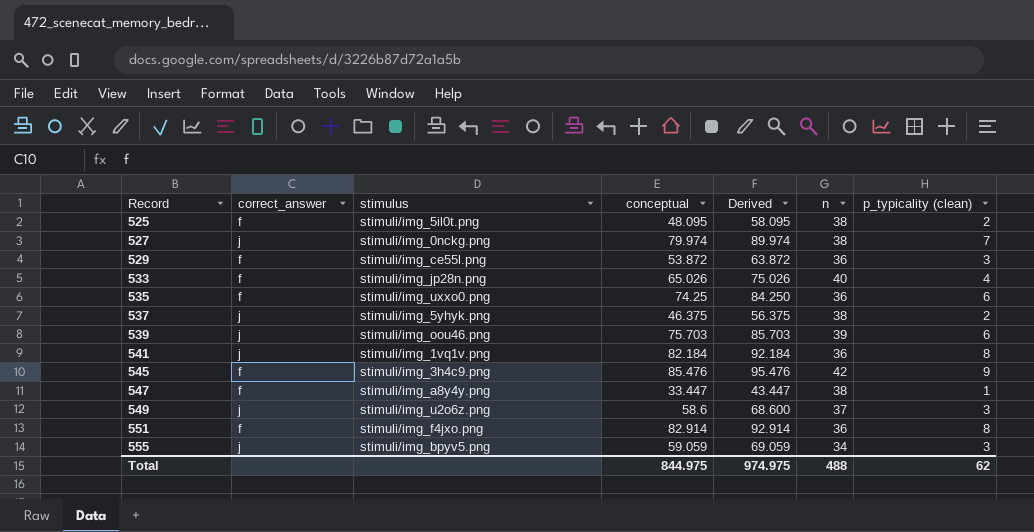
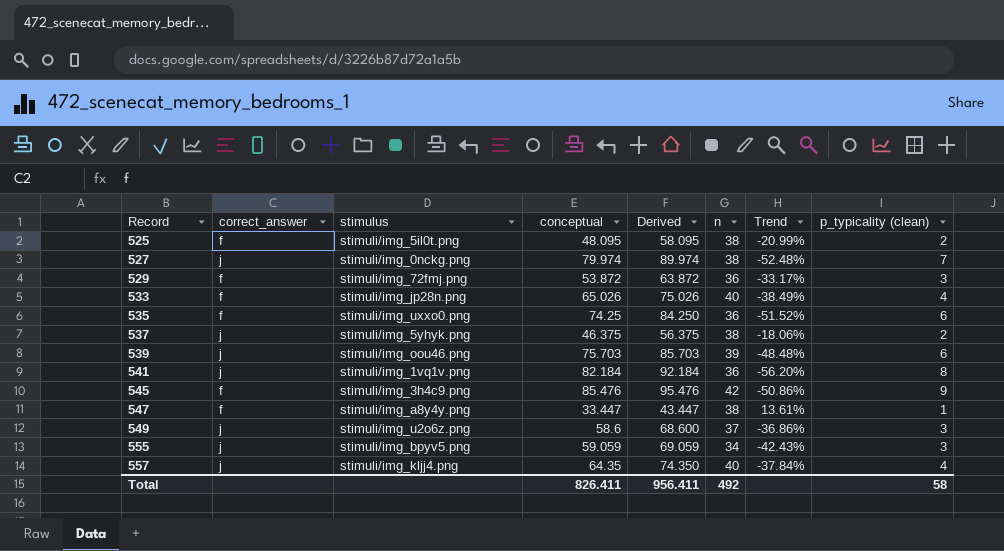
column Trend | formula: none -> ([n] - [conceptual]) / [conceptual]
row 551: f | stimuli/img_f4jxo.png | 82.914 | 92.914 | 36 | 8 -> none
529 | stimulus: stimuli/img_ce55l.png -> stimuli/img_72fmj.png
row 557: none -> j | stimuli/img_kljj4.png | 64.35 | 74.350 | 40 | -37.84% | 4
Total | conceptual: 844.975 -> 826.411
Total | Derived: 974.975 -> 956.411
Total | n: 488 -> 492
Total | p_typicality (clean): 62 -> 58

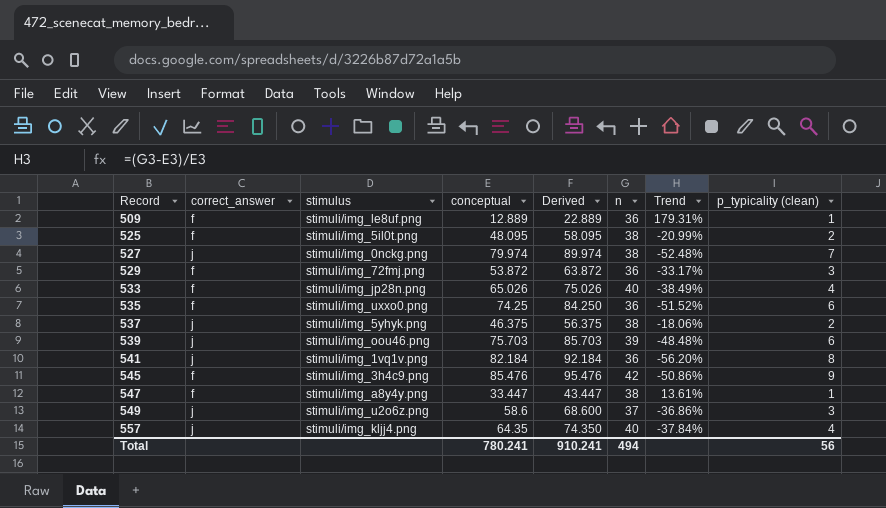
row 555: j | stimuli/img_bpyv5.png | 59.059 | 69.059 | 34 | -42.43% | 3 -> none
row 509: none -> f | stimuli/img_le8uf.png | 12.889 | 22.889 | 36 | 179.31% | 1
Total | conceptual: 826.411 -> 780.241
Total | Derived: 956.411 -> 910.241
Total | n: 492 -> 494
Total | p_typicality (clean): 58 -> 56

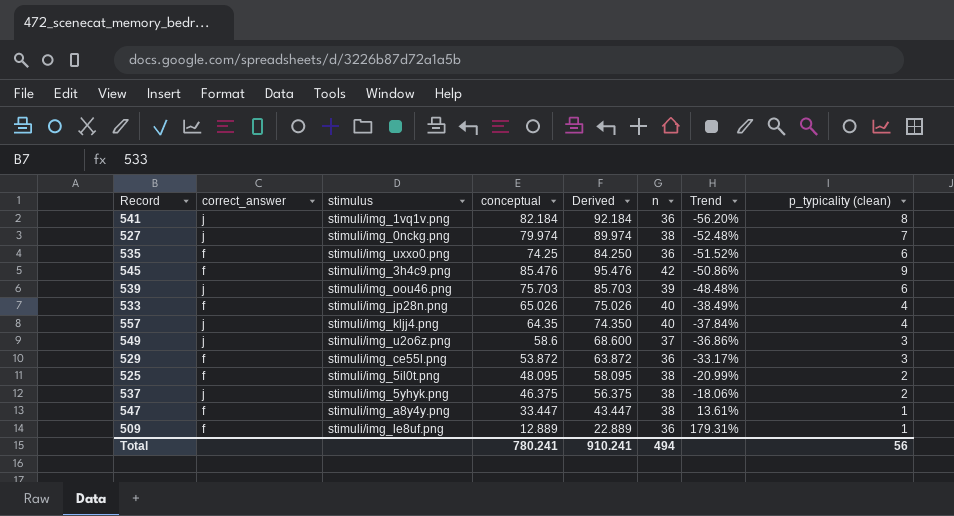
row order: Record ascending -> Trend ascending
529 | stimulus: stimuli/img_72fmj.png -> stimuli/img_ce55l.png

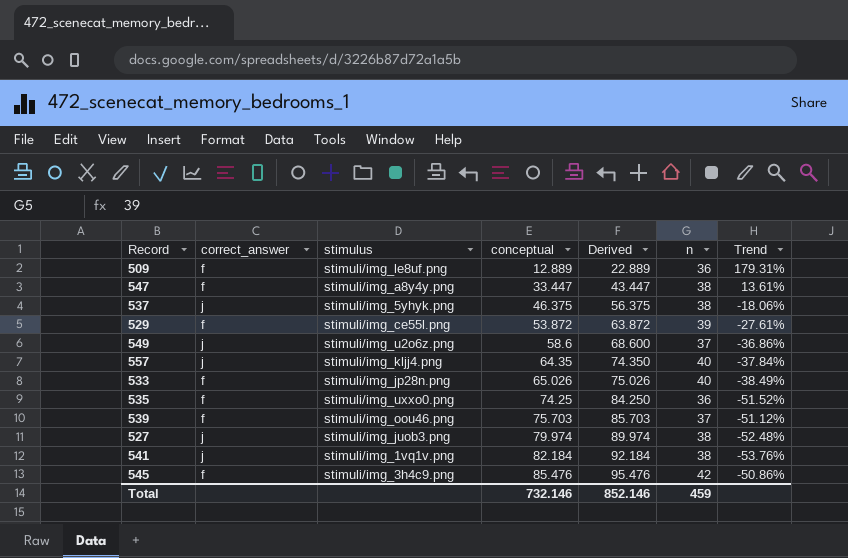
row order: Trend ascending -> conceptual ascending
column p_typicality (clean) | position: 8 -> none
row 525: f | stimuli/img_5il0t.png | 48.095 | 58.095 | 38 | -20.99% | 2 -> none
529 | n: 36 -> 39
529 | Trend: -33.17% -> -27.61%
539 | correct_answer: j -> f
539 | n: 39 -> 37
539 | Trend: -48.48% -> -51.12%
527 | stimulus: stimuli/img_0nckg.png -> stimuli/img_juob3.png
541 | n: 36 -> 38
541 | Trend: -56.20% -> -53.76%
Total | conceptual: 780.241 -> 732.146
Total | Derived: 910.241 -> 852.146
Total | n: 494 -> 459

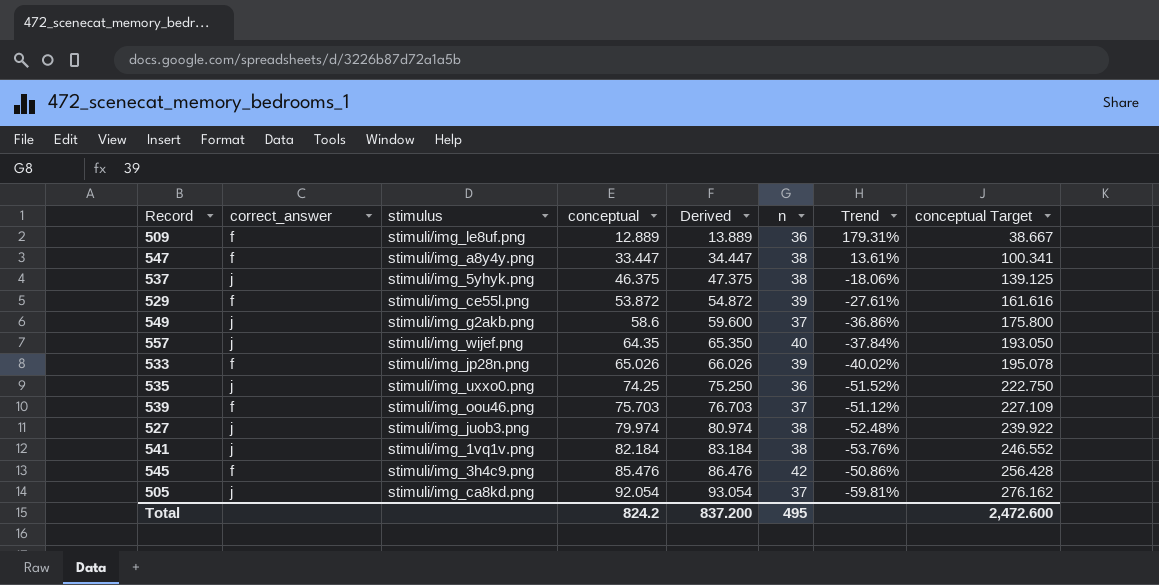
column Derived | formula: [conceptual] + 10 -> [conceptual] + 1
column conceptual Target | formula: none -> [conceptual] * 3
549 | stimulus: stimuli/img_u2o6z.png -> stimuli/img_g2akb.png
557 | stimulus: stimuli/img_kljj4.png -> stimuli/img_wijef.png
533 | n: 40 -> 39
533 | Trend: -38.49% -> -40.02%
535 | correct_answer: f -> j
row 505: none -> j | stimuli/img_ca8kd.png | 92.054 | 93.054 | 37 | -59.81% | 276.162
Total | conceptual: 732.146 -> 824.2
Total | Derived: 852.146 -> 837.200
Total | n: 459 -> 495

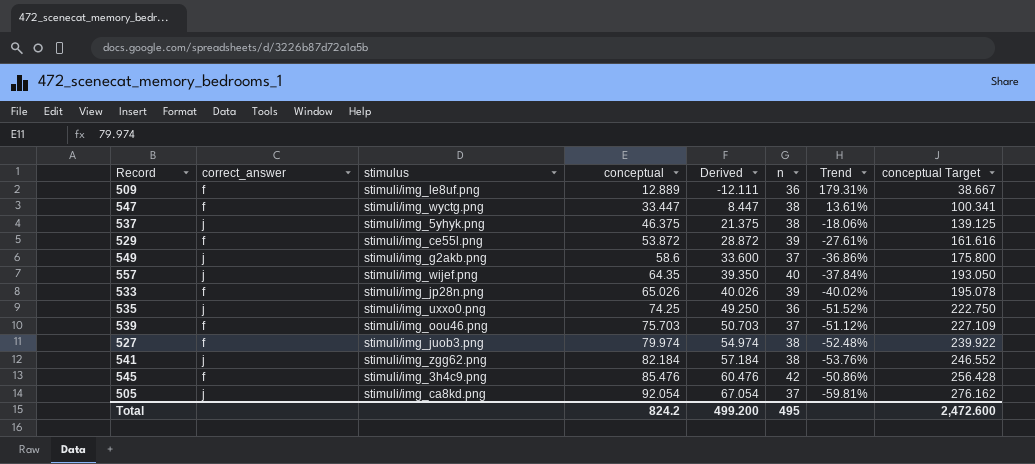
column Derived | formula: [conceptual] + 1 -> [conceptual] - 25
547 | stimulus: stimuli/img_a8y4y.png -> stimuli/img_wyctg.png
527 | correct_answer: j -> f
541 | stimulus: stimuli/img_1vq1v.png -> stimuli/img_zgg62.png
Total | Derived: 837.200 -> 499.200

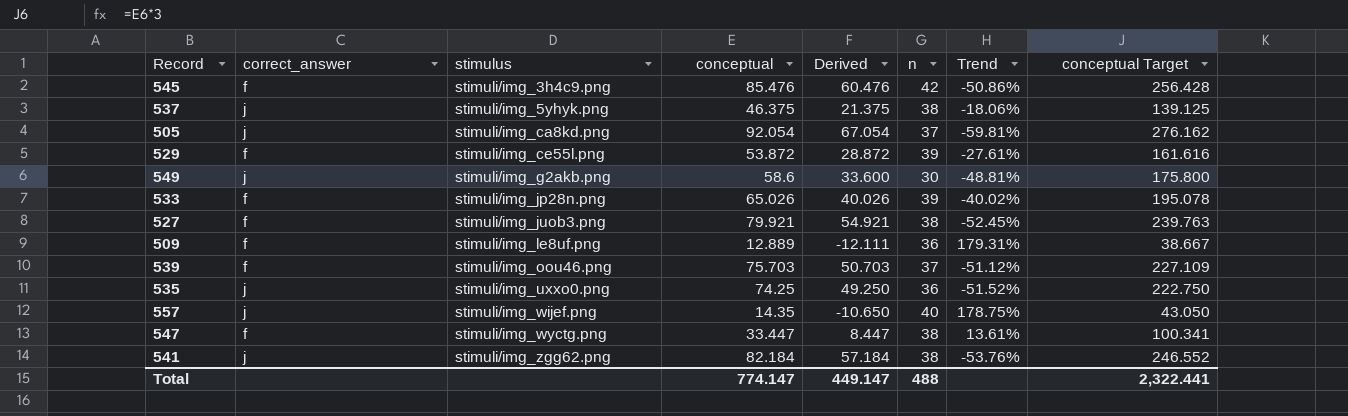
row order: conceptual ascending -> stimulus ascending
549 | n: 37 -> 30
549 | Trend: -36.86% -> -48.81%
527 | conceptual: 79.974 -> 79.921
527 | Derived: 54.974 -> 54.921
527 | Trend: -52.48% -> -52.45%
527 | conceptual Target: 239.922 -> 239.763
557 | conceptual: 64.35 -> 14.35
557 | Derived: 39.350 -> -10.650
557 | Trend: -37.84% -> 178.75%
557 | conceptual Target: 193.050 -> 43.050
Total | conceptual: 824.2 -> 774.147
Total | Derived: 499.200 -> 449.147
Total | n: 495 -> 488
Total | conceptual Target: 2,472.600 -> 2,322.441

